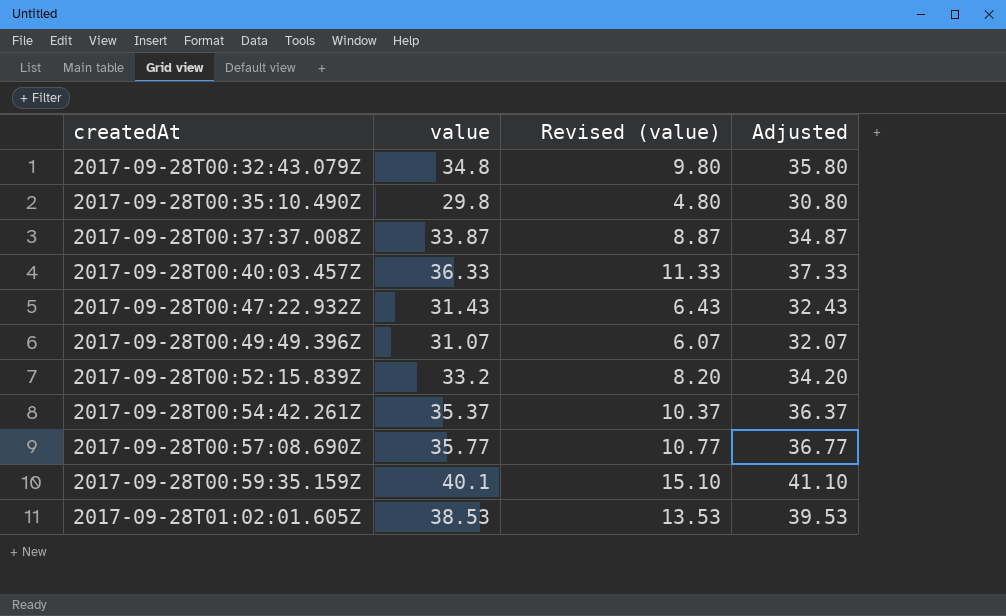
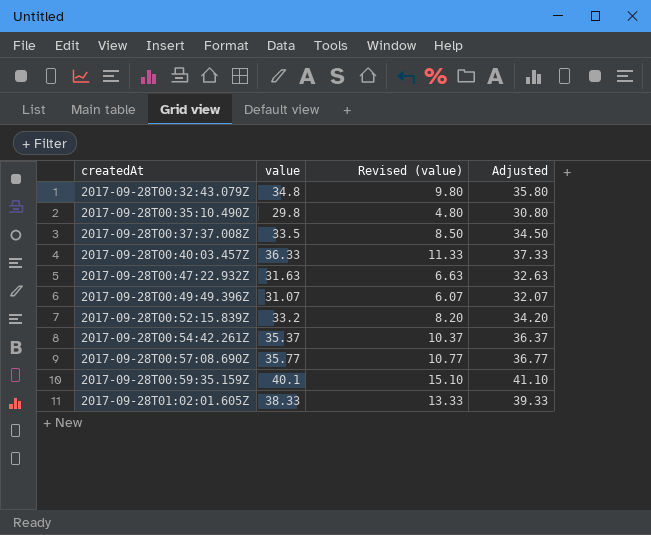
2017-09-28T00:37:37.008Z | value: 33.87 -> 33.5
2017-09-28T00:37:37.008Z | Revised (value): 8.87 -> 8.50
2017-09-28T00:37:37.008Z | Adjusted: 34.87 -> 34.50
2017-09-28T00:47:22.932Z | value: 31.43 -> 31.63
2017-09-28T00:47:22.932Z | Revised (value): 6.43 -> 6.63
2017-09-28T00:47:22.932Z | Adjusted: 32.43 -> 32.63
2017-09-28T01:02:01.605Z | value: 38.53 -> 38.33
2017-09-28T01:02:01.605Z | Revised (value): 13.53 -> 13.33
2017-09-28T01:02:01.605Z | Adjusted: 39.53 -> 39.33

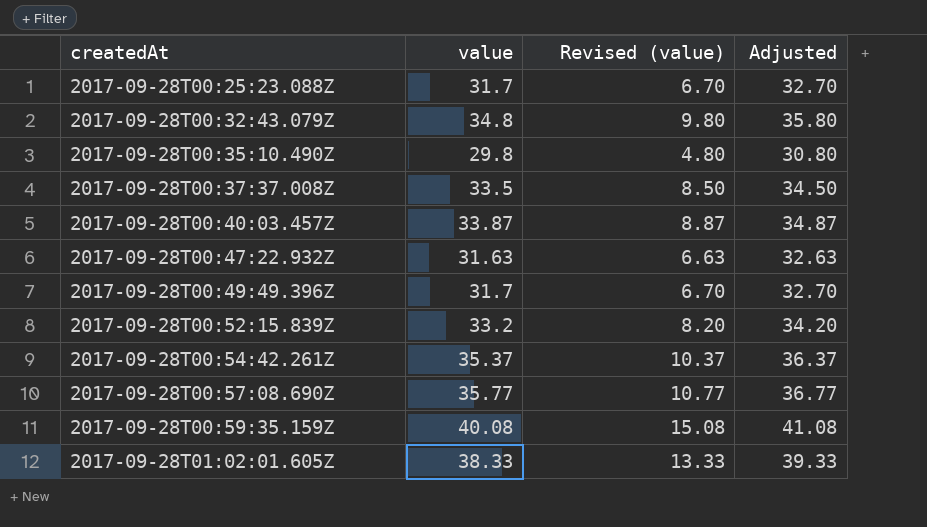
row 2017-09-28T00:25:23.088Z: none -> 31.7 | 6.70 | 32.70
2017-09-28T00:40:03.457Z | value: 36.33 -> 33.87
2017-09-28T00:40:03.457Z | Revised (value): 11.33 -> 8.87
2017-09-28T00:40:03.457Z | Adjusted: 37.33 -> 34.87
2017-09-28T00:49:49.396Z | value: 31.07 -> 31.7
2017-09-28T00:49:49.396Z | Revised (value): 6.07 -> 6.70
2017-09-28T00:49:49.396Z | Adjusted: 32.07 -> 32.70
2017-09-28T00:59:35.159Z | value: 40.1 -> 40.08
2017-09-28T00:59:35.159Z | Revised (value): 15.10 -> 15.08
2017-09-28T00:59:35.159Z | Adjusted: 41.10 -> 41.08

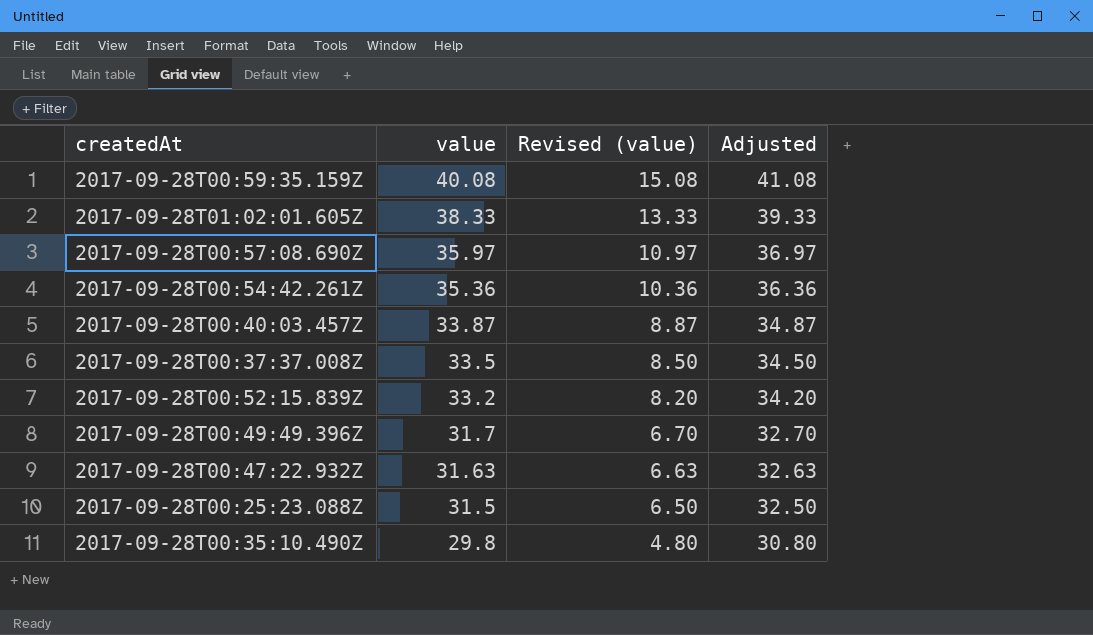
row order: createdAt ascending -> value descending
row 2017-09-28T00:32:43.079Z: 34.8 | 9.80 | 35.80 -> none
2017-09-28T00:57:08.690Z | value: 35.77 -> 35.97
2017-09-28T00:57:08.690Z | Revised (value): 10.77 -> 10.97
2017-09-28T00:57:08.690Z | Adjusted: 36.77 -> 36.97
2017-09-28T00:54:42.261Z | value: 35.37 -> 35.36
2017-09-28T00:54:42.261Z | Revised (value): 10.37 -> 10.36
2017-09-28T00:54:42.261Z | Adjusted: 36.37 -> 36.36
2017-09-28T00:25:23.088Z | value: 31.7 -> 31.5
2017-09-28T00:25:23.088Z | Revised (value): 6.70 -> 6.50
2017-09-28T00:25:23.088Z | Adjusted: 32.70 -> 32.50

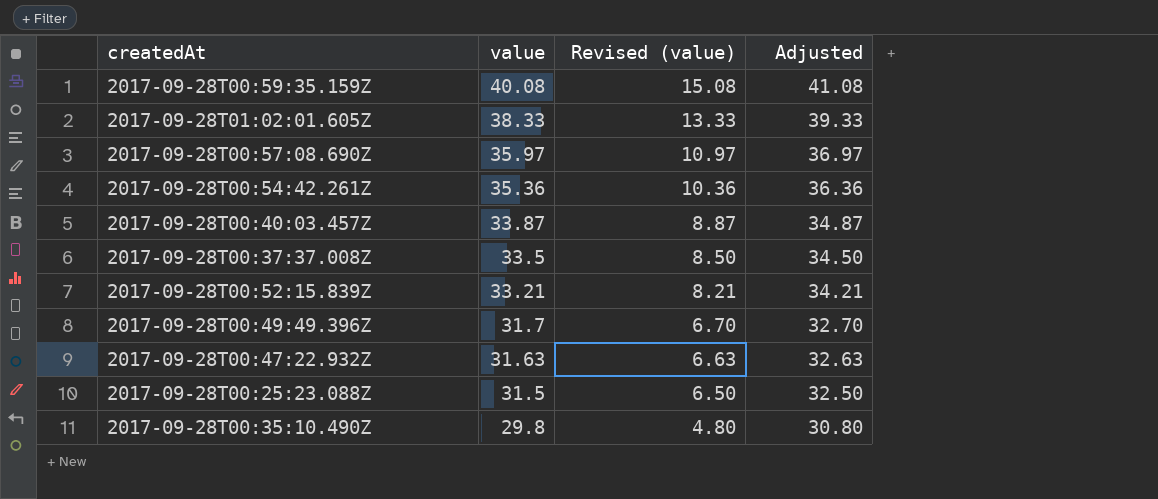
2017-09-28T00:52:15.839Z | value: 33.2 -> 33.21
2017-09-28T00:52:15.839Z | Revised (value): 8.20 -> 8.21
2017-09-28T00:52:15.839Z | Adjusted: 34.20 -> 34.21

